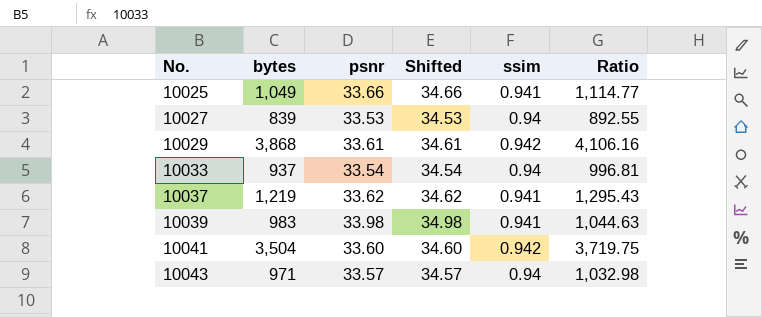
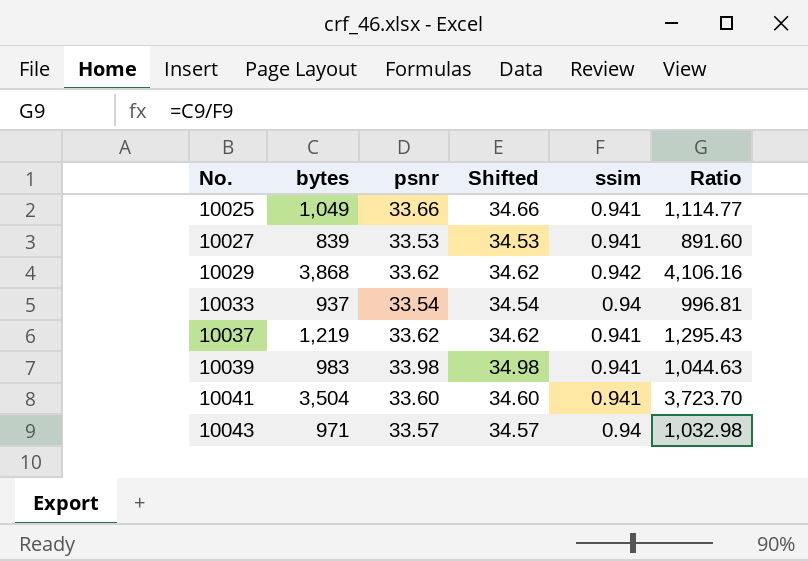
10027 | ssim: 0.94 -> 0.941
10027 | Ratio: 892.55 -> 891.60
10029 | psnr: 33.61 -> 33.62
10029 | Shifted: 34.61 -> 34.62
10041 | ssim: 0.942 -> 0.941
10041 | Ratio: 3,719.75 -> 3,723.70

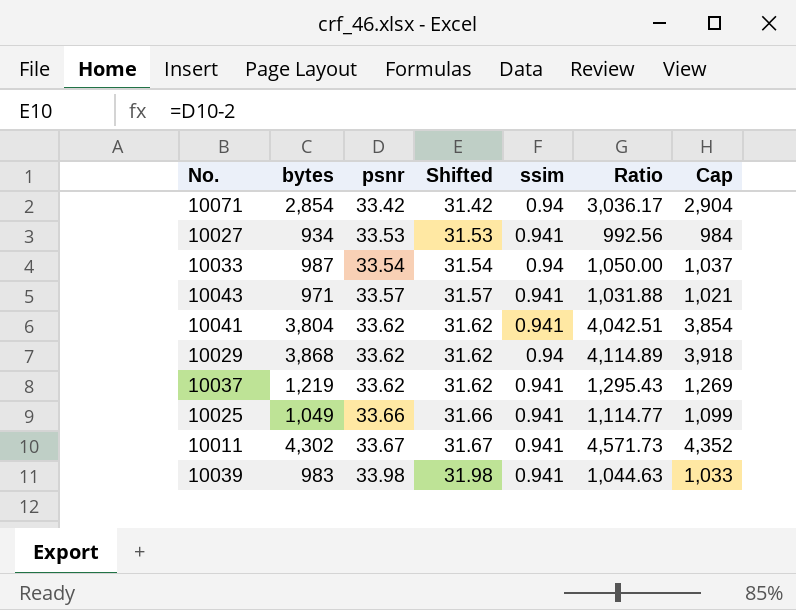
row order: No. ascending -> psnr ascending
column Shifted | formula: [psnr] + 1 -> [psnr] - 2
column Cap | formula: none -> [bytes] + 50
row 10071: none -> 2,854 | 33.42 | 31.42 | 0.94 | 3,036.17 | 2,904
10027 | bytes: 839 -> 934
10027 | Ratio: 891.60 -> 992.56
10033 | bytes: 937 -> 987
10033 | Ratio: 996.81 -> 1,050.00
10043 | ssim: 0.94 -> 0.941
10043 | Ratio: 1,032.98 -> 1,031.88
10041 | bytes: 3,504 -> 3,804
10041 | psnr: 33.60 -> 33.62
10041 | Ratio: 3,723.70 -> 4,042.51
10029 | ssim: 0.942 -> 0.94
10029 | Ratio: 4,106.16 -> 4,114.89
row 10011: none -> 4,302 | 33.67 | 31.67 | 0.941 | 4,571.73 | 4,352

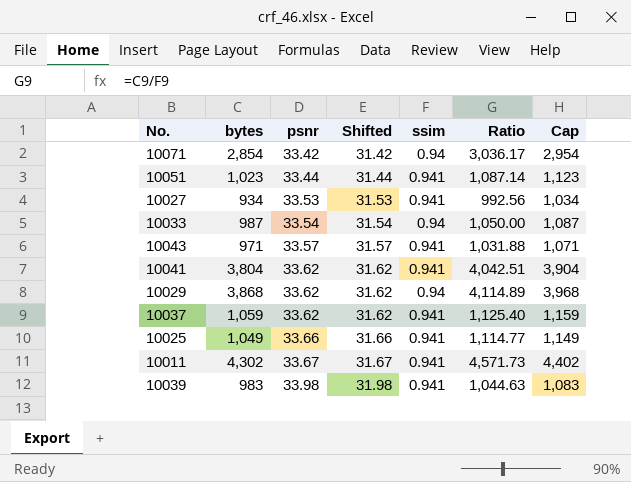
column Cap | formula: [bytes] + 50 -> [bytes] + 100
row 10051: none -> 1,023 | 33.44 | 31.44 | 0.941 | 1,087.14 | 1,123
10037 | bytes: 1,219 -> 1,059
10037 | Ratio: 1,295.43 -> 1,125.40

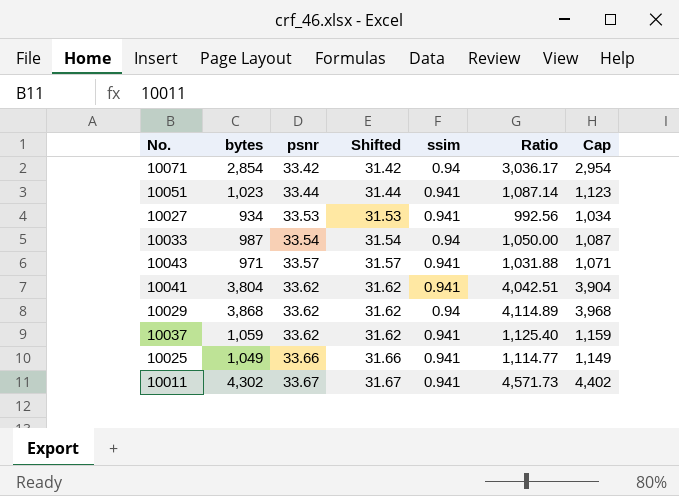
row 10039: 983 | 33.98 | 31.98 | 0.941 | 1,044.63 | 1,083 -> none

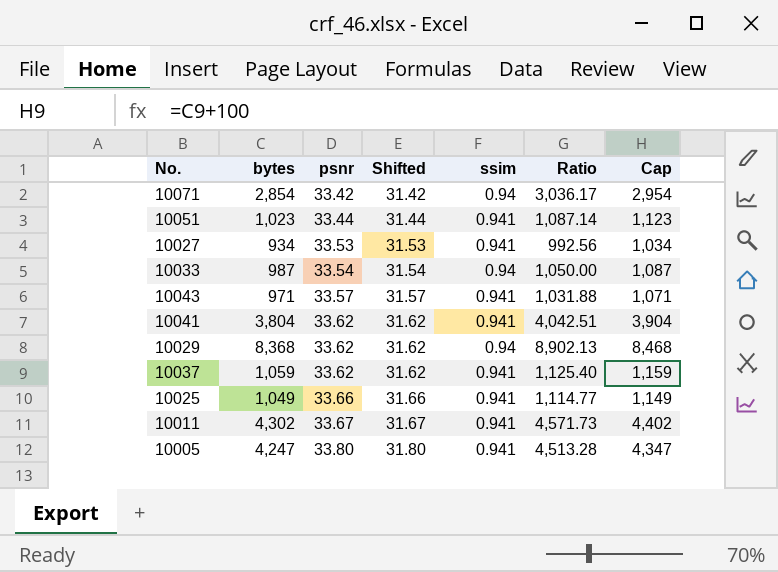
10029 | bytes: 3,868 -> 8,368
10029 | Ratio: 4,114.89 -> 8,902.13
10029 | Cap: 3,968 -> 8,468
row 10005: none -> 4,247 | 33.80 | 31.80 | 0.941 | 4,513.28 | 4,347

